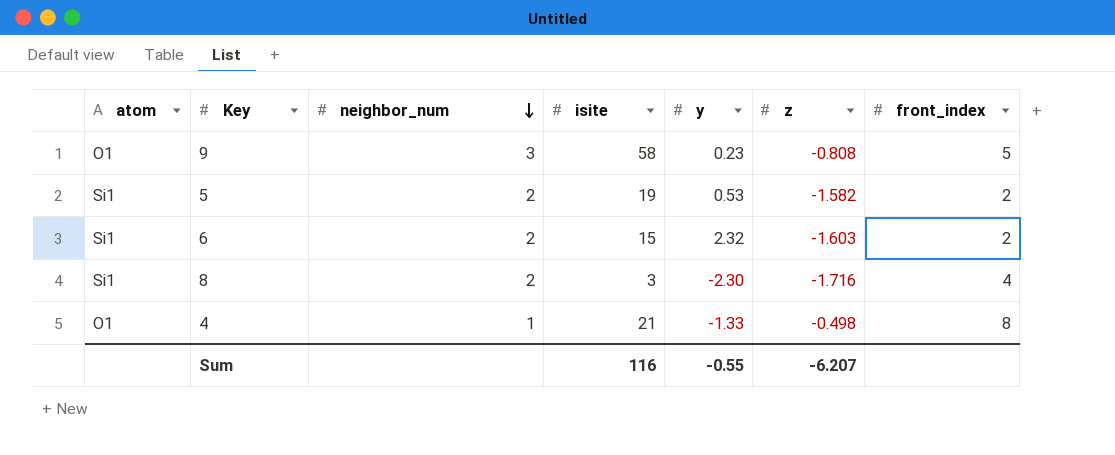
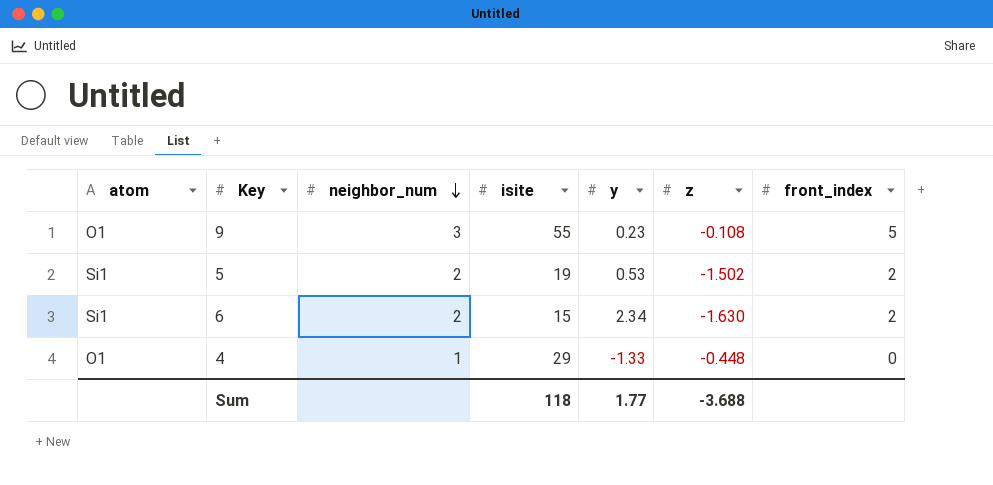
row 8: Si1 | 2 | 3 | -2.30 | -1.716 | 4 -> none
9 | isite: 58 -> 55
9 | z: -0.808 -> -0.108
5 | z: -1.582 -> -1.502
6 | y: 2.32 -> 2.34
6 | z: -1.603 -> -1.630
4 | isite: 21 -> 29
4 | z: -0.498 -> -0.448
4 | front_index: 8 -> 0
Sum | isite: 116 -> 118
Sum | y: -0.55 -> 1.77
Sum | z: -6.207 -> -3.688

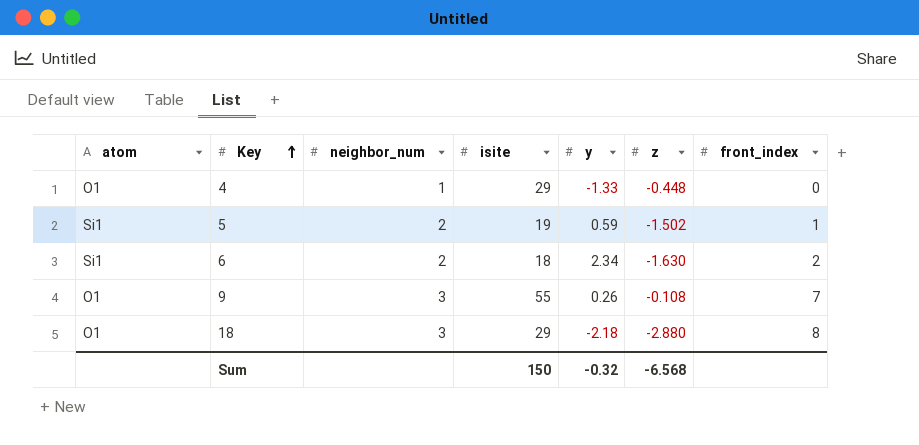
row order: neighbor_num descending -> Key ascending
5 | y: 0.53 -> 0.59
5 | front_index: 2 -> 1
6 | isite: 15 -> 18
9 | y: 0.23 -> 0.26
9 | front_index: 5 -> 7
row 18: none -> O1 | 3 | 29 | -2.18 | -2.880 | 8
Sum | isite: 118 -> 150
Sum | y: 1.77 -> -0.32
Sum | z: -3.688 -> -6.568

